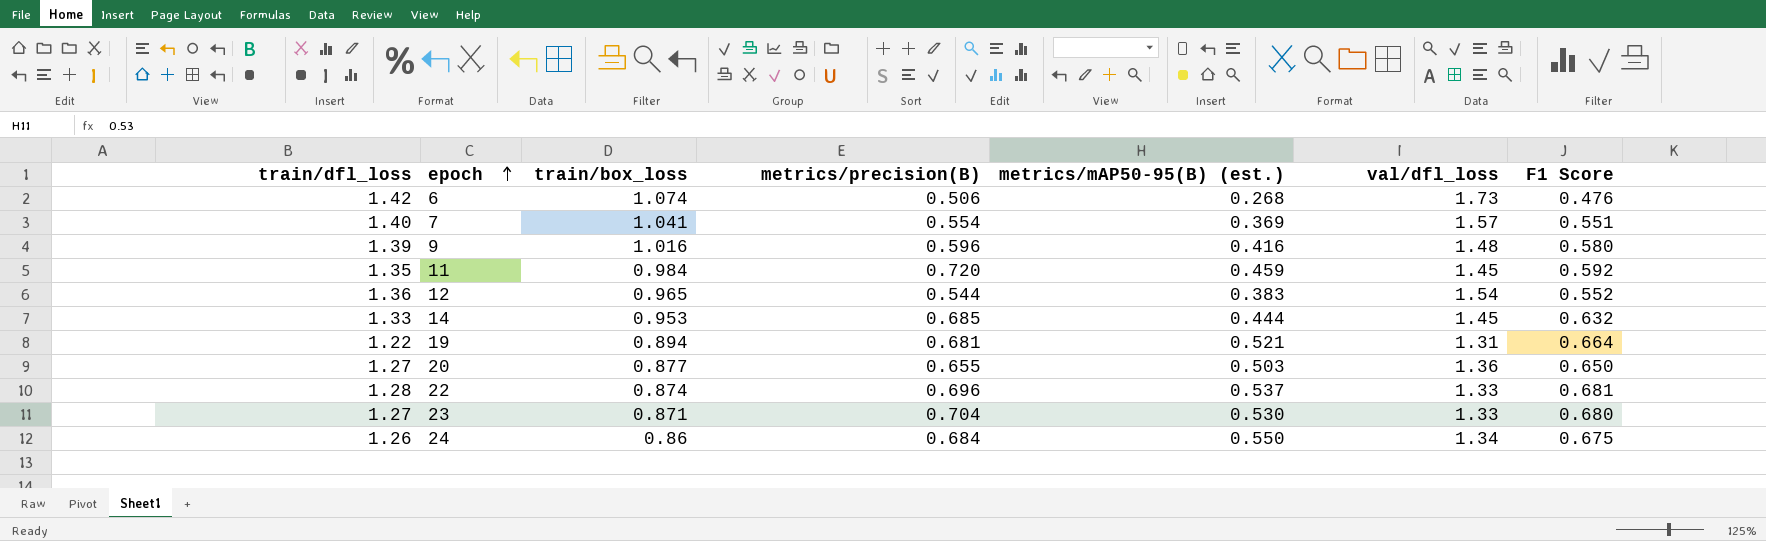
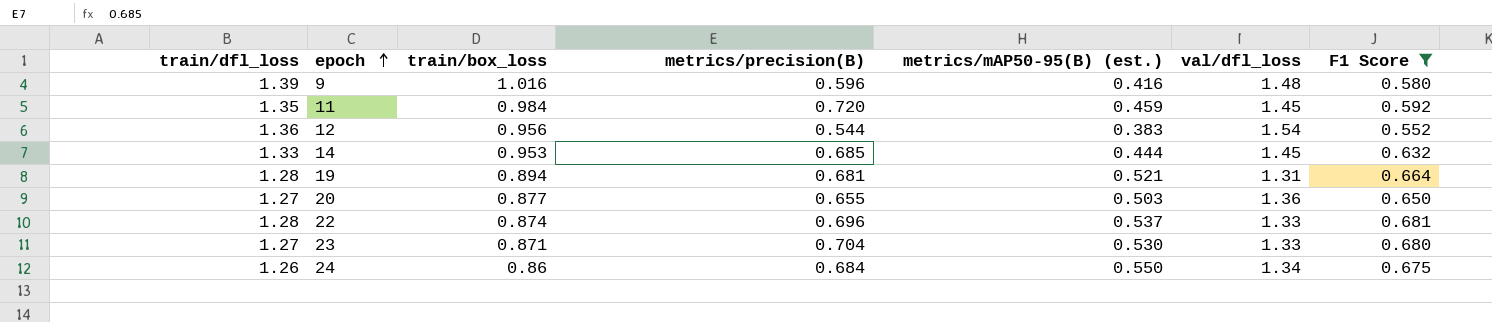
filter: none -> F1 Score >= 0.552
12 | train/box_loss: 0.965 -> 0.956
19 | train/dfl_loss: 1.22 -> 1.28

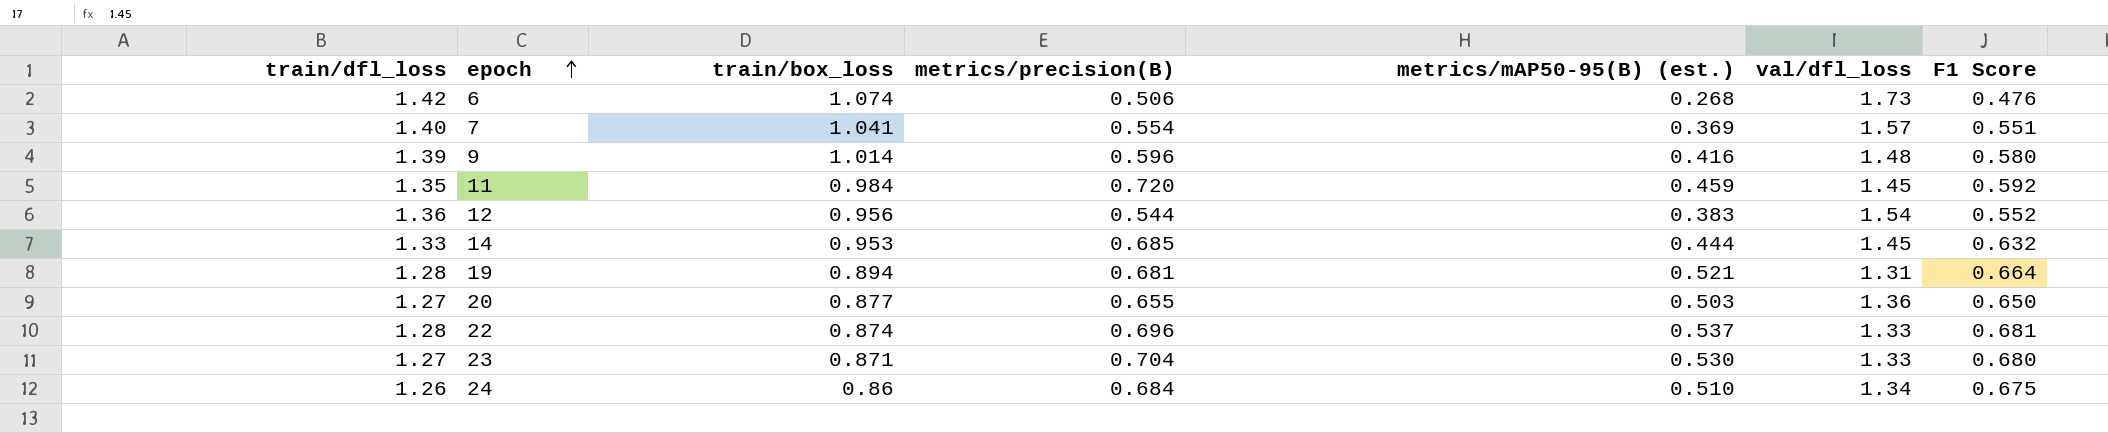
filter: F1 Score >= 0.552 -> none
9 | train/box_loss: 1.016 -> 1.014
24 | metrics/mAP50-95(B) (est.): 0.550 -> 0.510

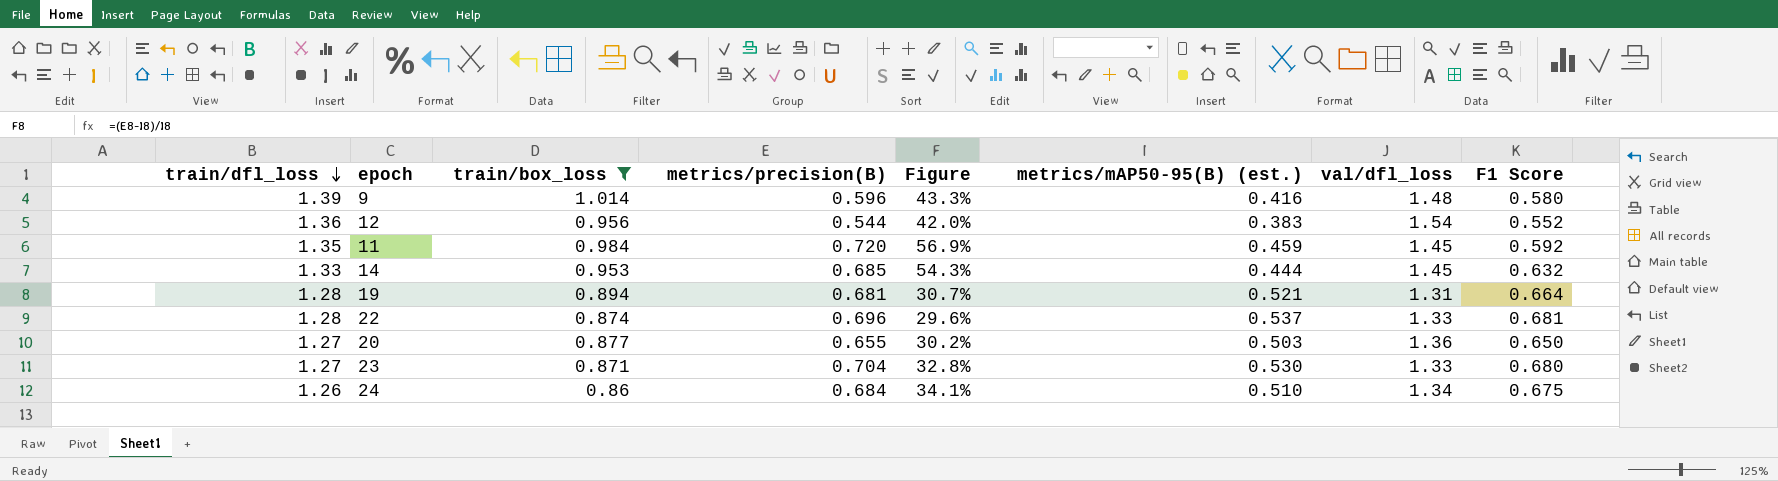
filter: none -> train/box_loss <= 1.014
row order: epoch ascending -> train/dfl_loss descending
column Figure | formula: none -> ([metrics/precision(B)] - [metrics/mAP50-95(B) (est.)]) / [metrics/mAP50-95(B) (est.)]

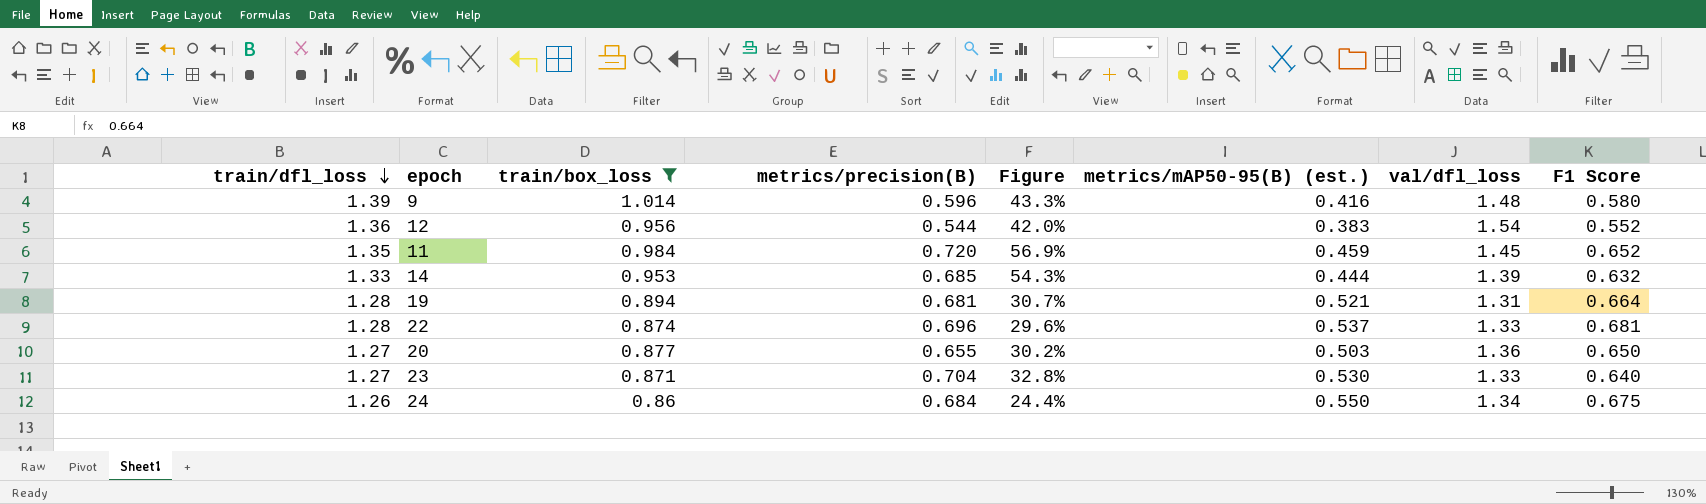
11 | F1 Score: 0.592 -> 0.652
14 | val/dfl_loss: 1.45 -> 1.39
23 | F1 Score: 0.680 -> 0.640
24 | Figure: 34.1% -> 24.4%
24 | metrics/mAP50-95(B) (est.): 0.510 -> 0.550

